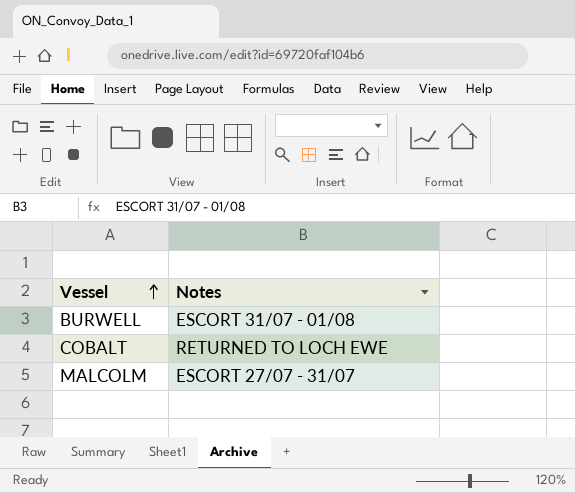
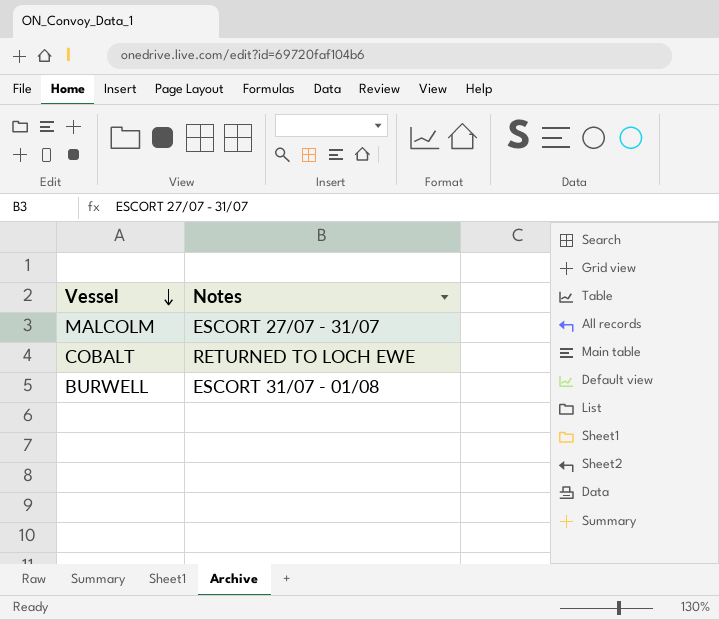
row order: Vessel ascending -> Vessel descending

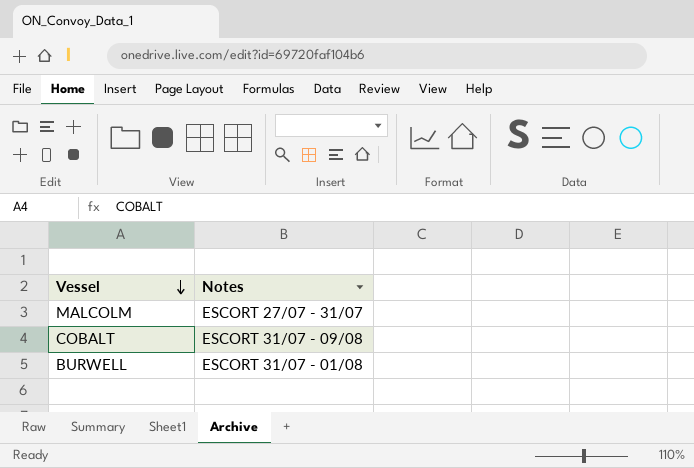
COBALT | Notes: RETURNED TO LOCH EWE -> ESCORT 31/07 - 09/08

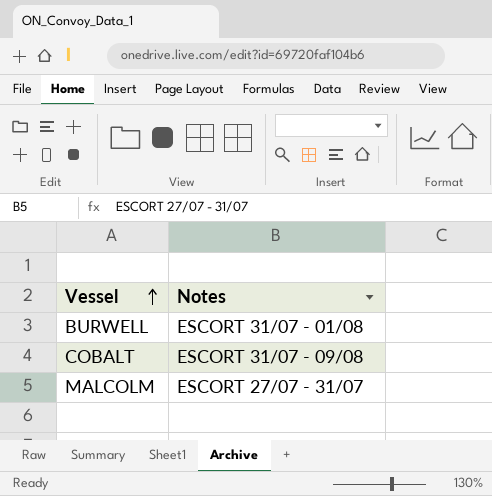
row order: Vessel descending -> Vessel ascending

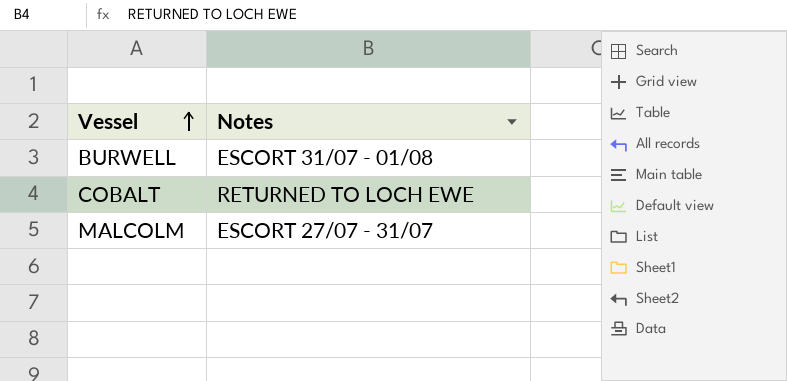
COBALT | Notes: ESCORT 31/07 - 09/08 -> RETURNED TO LOCH EWE

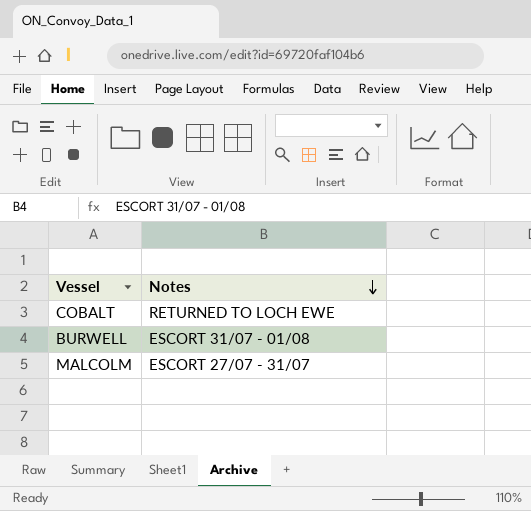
row order: Vessel ascending -> Notes descending

